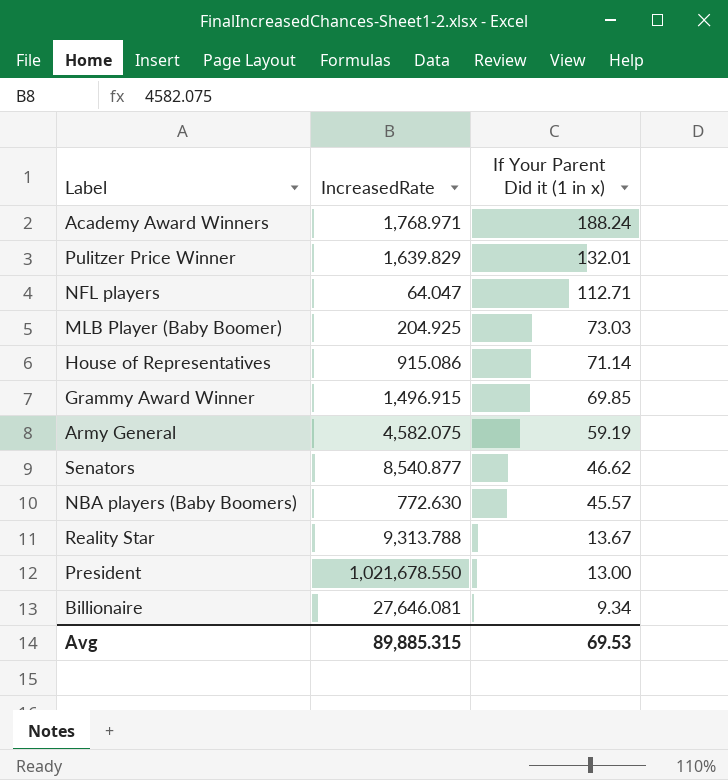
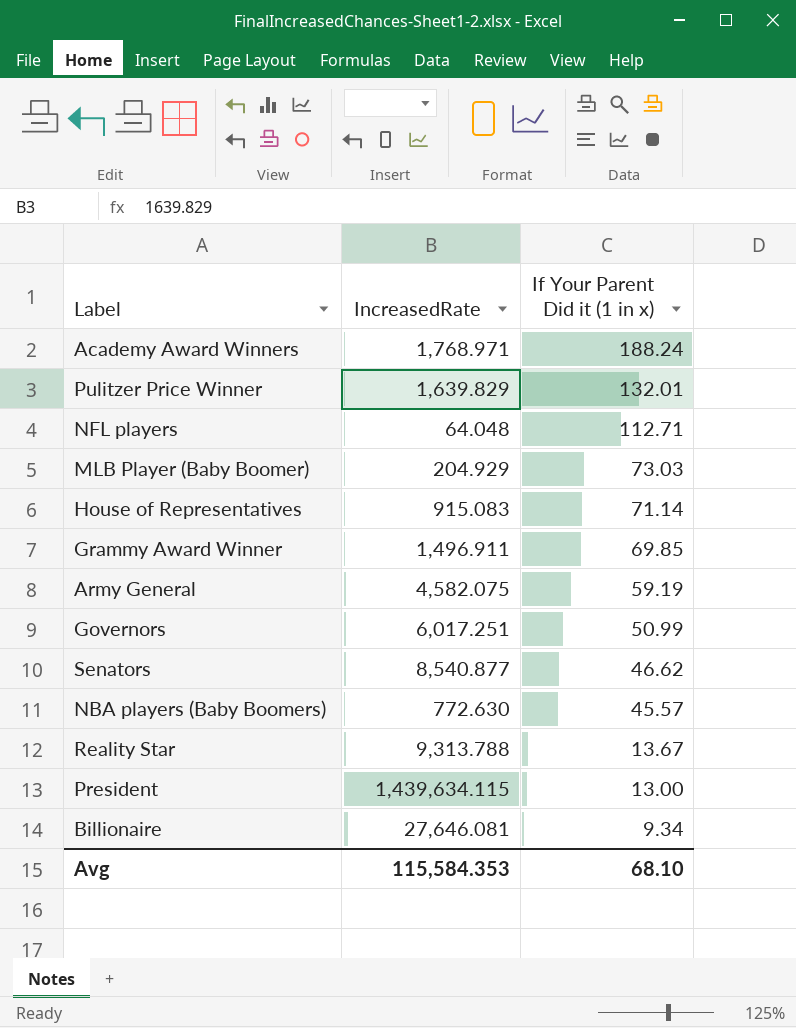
NFL players | IncreasedRate: 64.047 -> 64.048
MLB Player (Baby Boomer) | IncreasedRate: 204.925 -> 204.929
House of Representatives | IncreasedRate: 915.086 -> 915.083
Grammy Award Winner | IncreasedRate: 1,496.915 -> 1,496.911
row Governors: none -> 6,017.251 | 50.99
President | IncreasedRate: 1,021,678.550 -> 1,439,634.115
Avg | IncreasedRate: 89,885.315 -> 115,584.353
Avg | If Your Parent Did it (1 in x): 69.53 -> 68.10

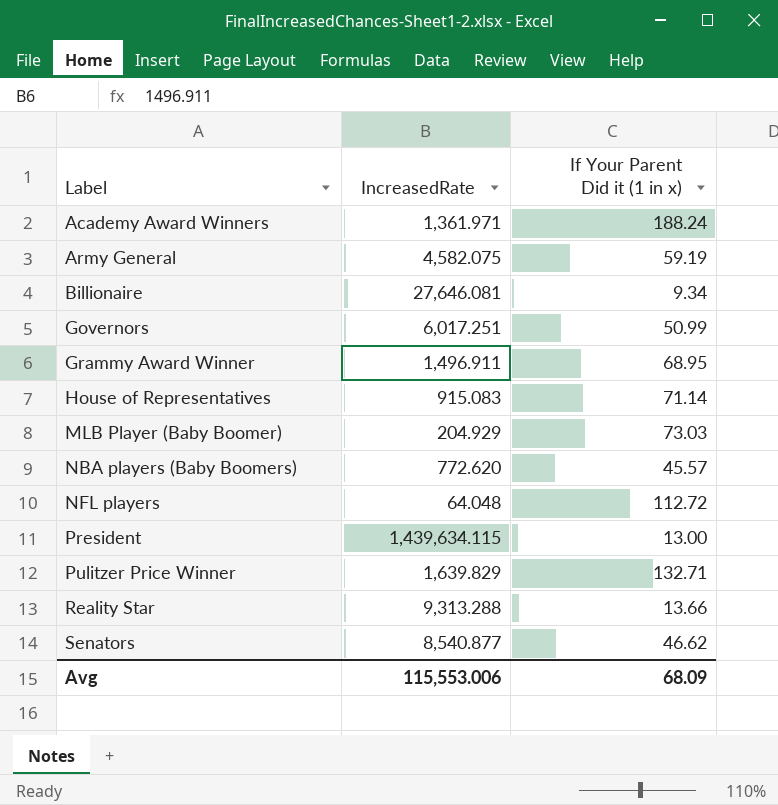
row order: If Your Parent Did it (1 in x) descending -> Label ascending
Academy Award Winners | IncreasedRate: 1,768.971 -> 1,361.971
Grammy Award Winner | If Your Parent Did it (1 in x): 69.85 -> 68.95
NBA players (Baby Boomers) | IncreasedRate: 772.630 -> 772.620
NFL players | If Your Parent Did it (1 in x): 112.71 -> 112.72
Pulitzer Price Winner | If Your Parent Did it (1 in x): 132.01 -> 132.71
Reality Star | IncreasedRate: 9,313.788 -> 9,313.288
Reality Star | If Your Parent Did it (1 in x): 13.67 -> 13.66
Avg | IncreasedRate: 115,584.353 -> 115,553.006
Avg | If Your Parent Did it (1 in x): 68.10 -> 68.09

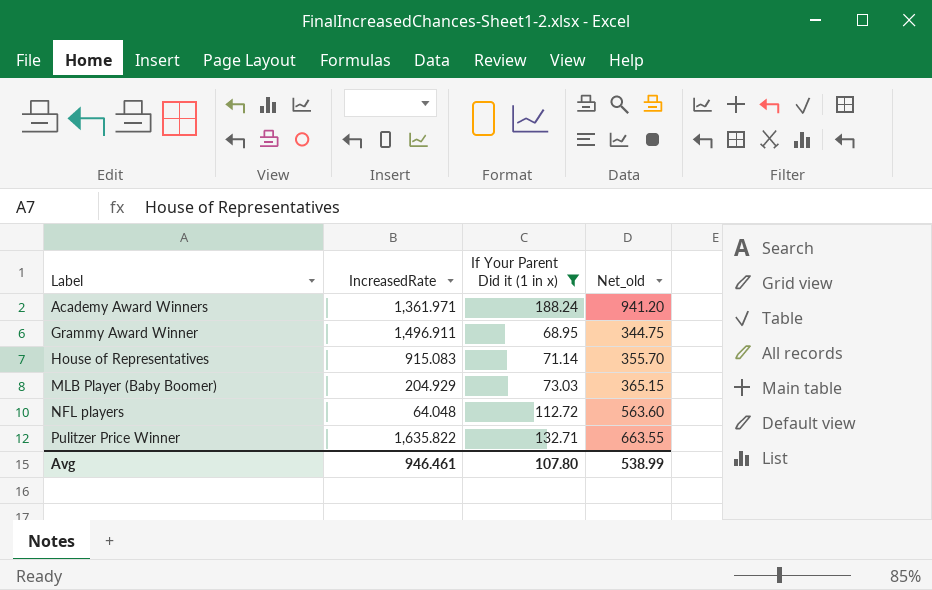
filter: none -> If Your Parent Did it (1 in x) >= 68.95
column Net_old | formula: none -> [If Your Parent Did it (1 in x)] * 5
Pulitzer Price Winner | IncreasedRate: 1,639.829 -> 1,635.822
Avg | IncreasedRate: 115,553.006 -> 946.461
Avg | If Your Parent Did it (1 in x): 68.09 -> 107.80

